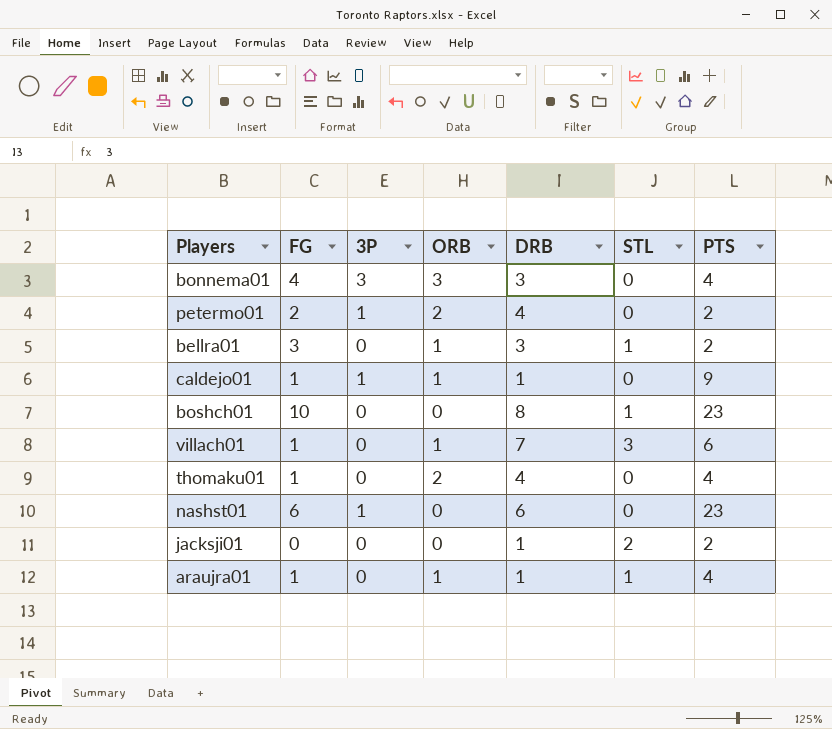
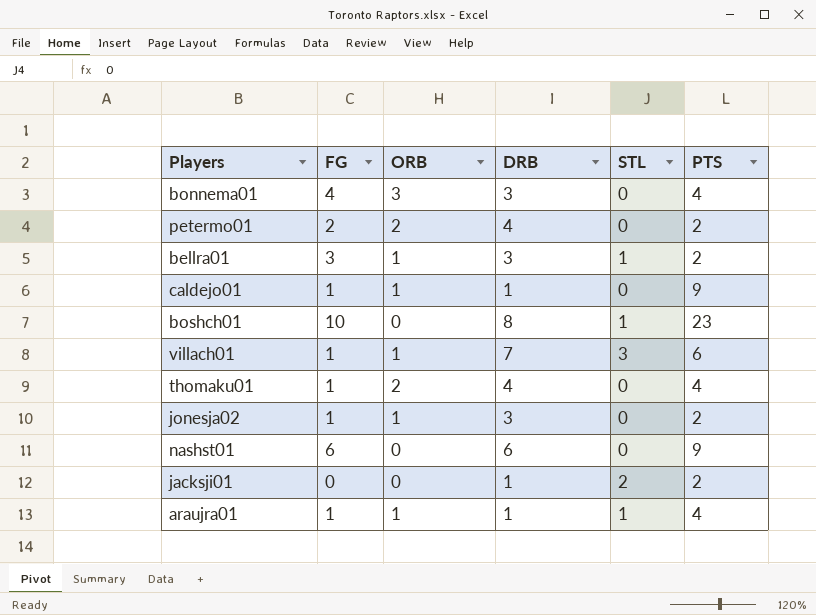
column 3P | position: 3 -> none
row jonesja02: none -> 1 | 1 | 3 | 0 | 2
nashst01 | PTS: 23 -> 9

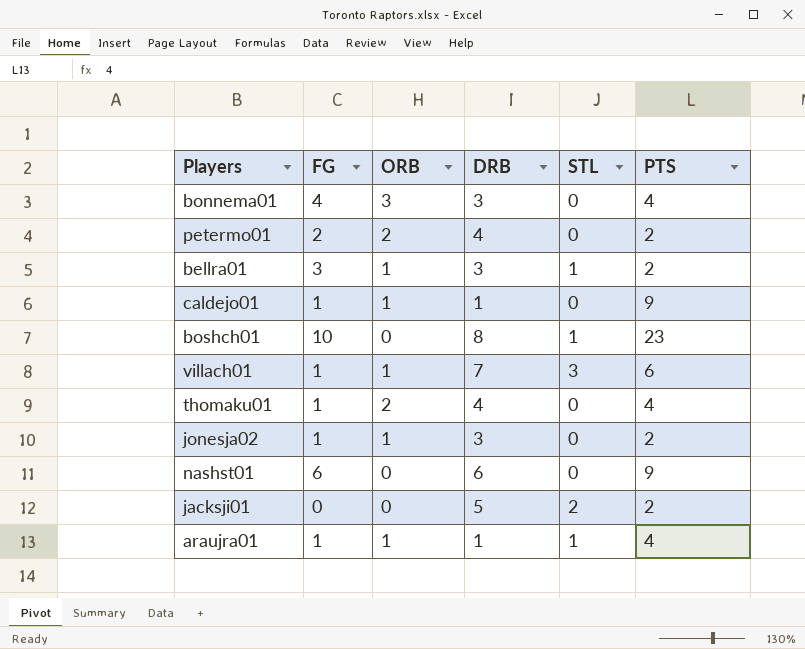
jacksji01 | DRB: 1 -> 5

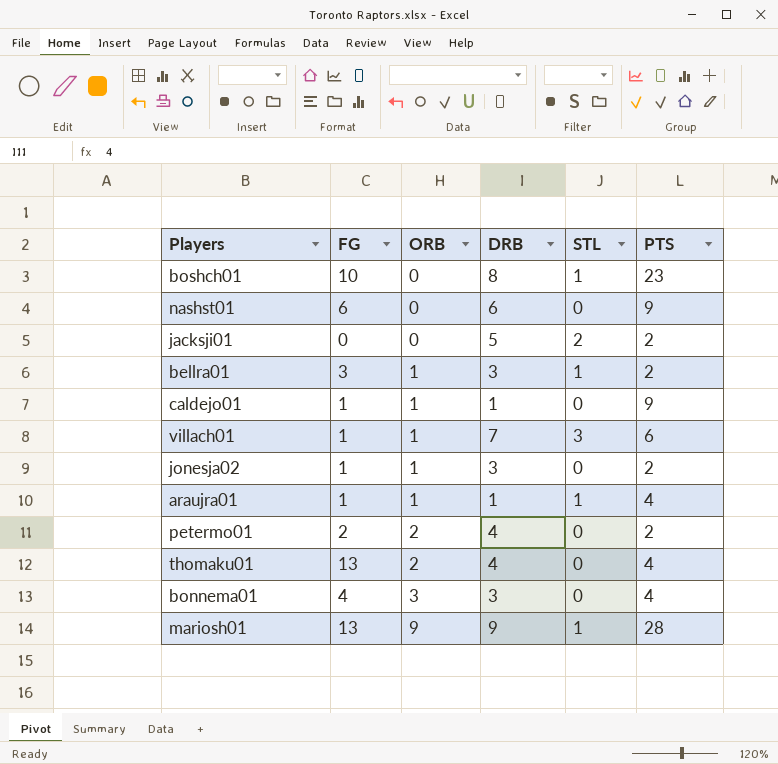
row order: none -> ORB ascending
thomaku01 | FG: 1 -> 13
row mariosh01: none -> 13 | 9 | 9 | 1 | 28

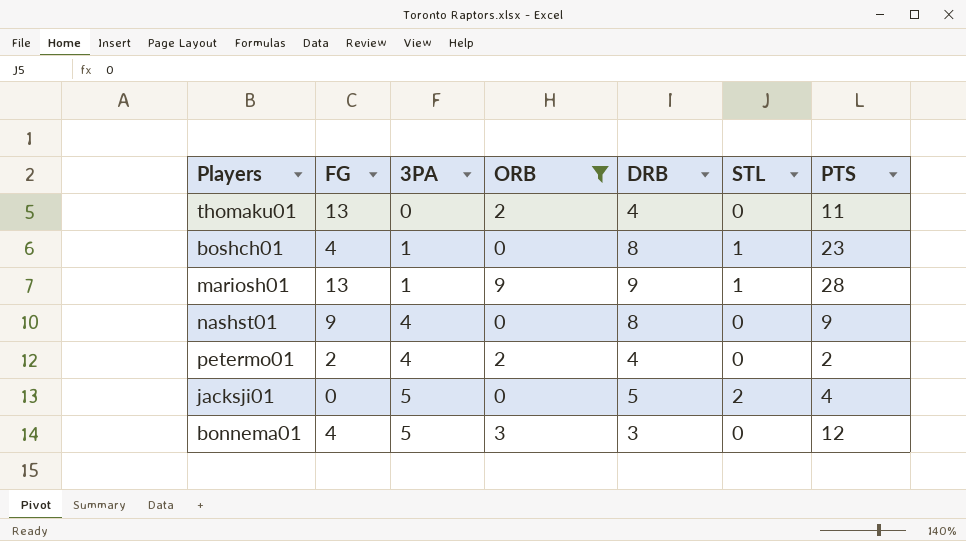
filter: none -> ORB != 1
row order: ORB ascending -> 3PA ascending
column 3PA | position: none -> 3
thomaku01 | PTS: 4 -> 11
boshch01 | FG: 10 -> 4
nashst01 | FG: 6 -> 9
nashst01 | DRB: 6 -> 8
jacksji01 | PTS: 2 -> 4
bonnema01 | PTS: 4 -> 12

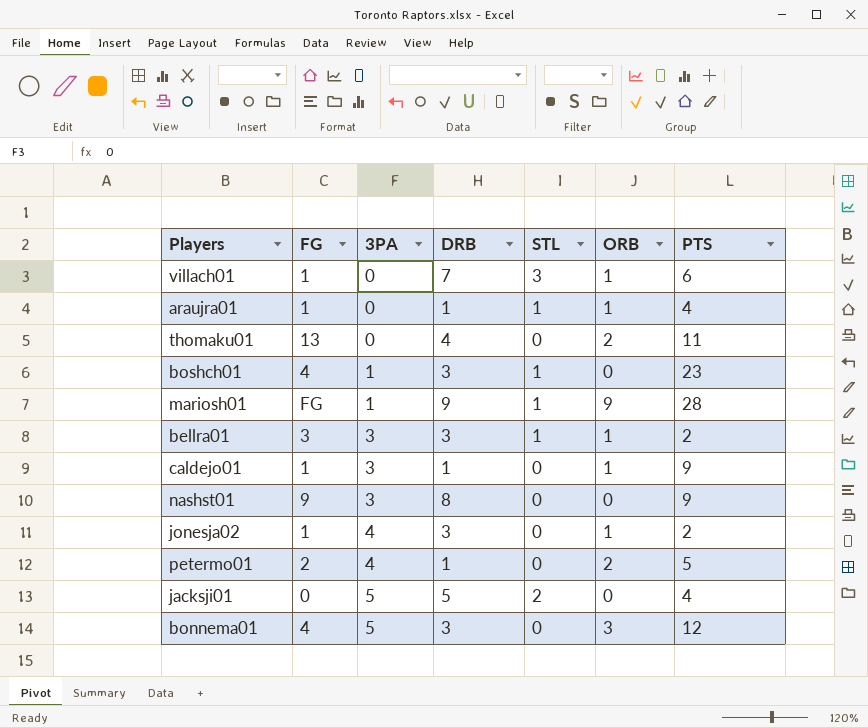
filter: ORB != 1 -> none
column ORB | position: 4 -> 6
boshch01 | DRB: 8 -> 3
mariosh01 | FG: 13 -> FG
nashst01 | 3PA: 4 -> 3
petermo01 | DRB: 4 -> 1
petermo01 | PTS: 2 -> 5

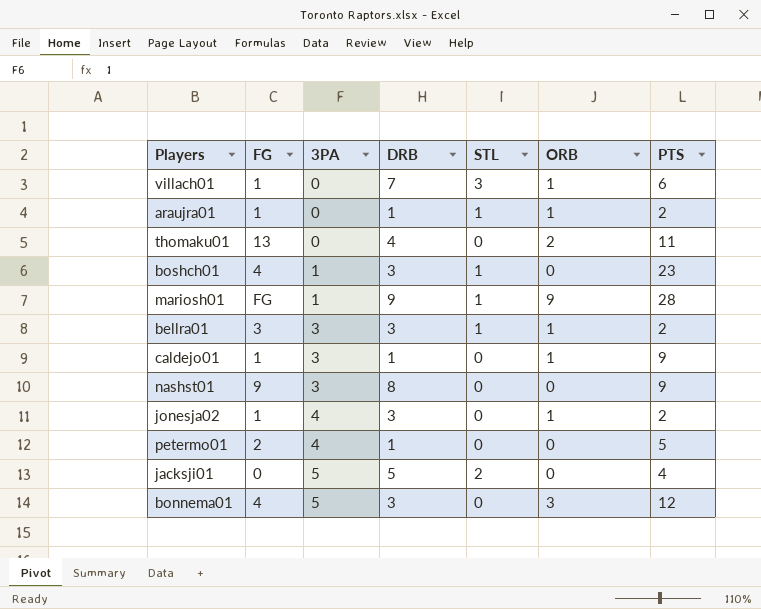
araujra01 | PTS: 4 -> 2
petermo01 | ORB: 2 -> 0

